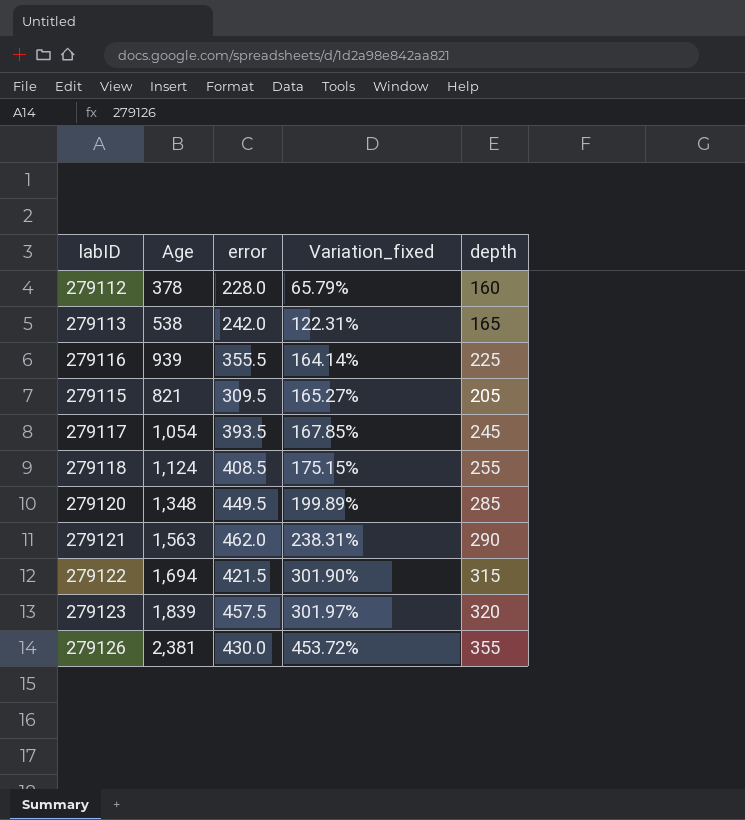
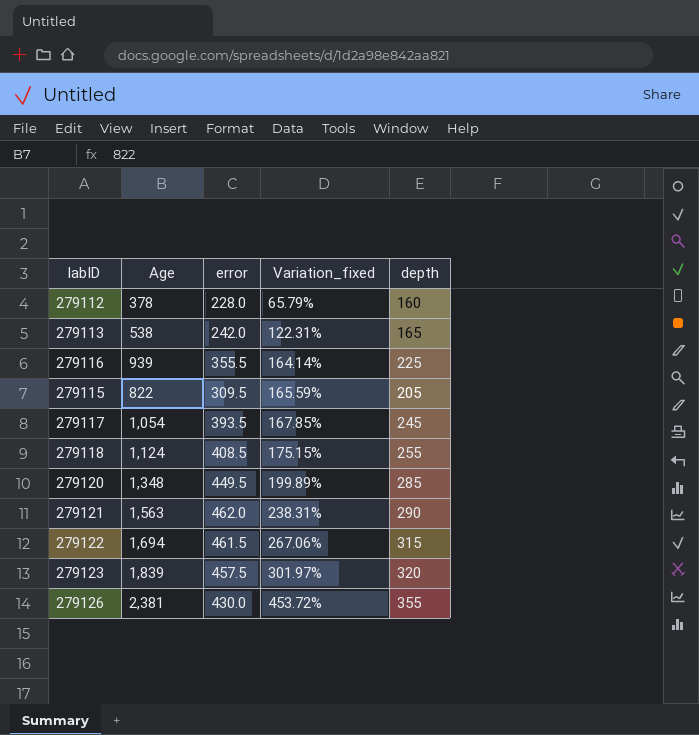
279115 | Age: 821 -> 822
279115 | Variation_fixed: 165.27% -> 165.59%
279122 | error: 421.5 -> 461.5
279122 | Variation_fixed: 301.90% -> 267.06%

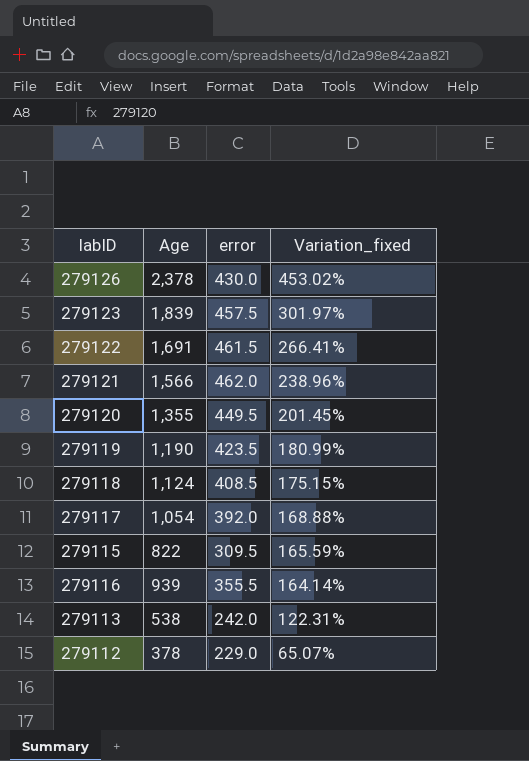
row order: Variation_fixed ascending -> Variation_fixed descending
column depth | position: 5 -> none
279126 | Age: 2,381 -> 2,378
279126 | Variation_fixed: 453.72% -> 453.02%
279122 | Age: 1,694 -> 1,691
279122 | Variation_fixed: 267.06% -> 266.41%
279121 | Age: 1,563 -> 1,566
279121 | Variation_fixed: 238.31% -> 238.96%
279120 | Age: 1,348 -> 1,355
279120 | Variation_fixed: 199.89% -> 201.45%
row 279119: none -> 1,190 | 423.5 | 180.99%
279117 | error: 393.5 -> 392.0
279117 | Variation_fixed: 167.85% -> 168.88%
279112 | error: 228.0 -> 229.0
279112 | Variation_fixed: 65.79% -> 65.07%

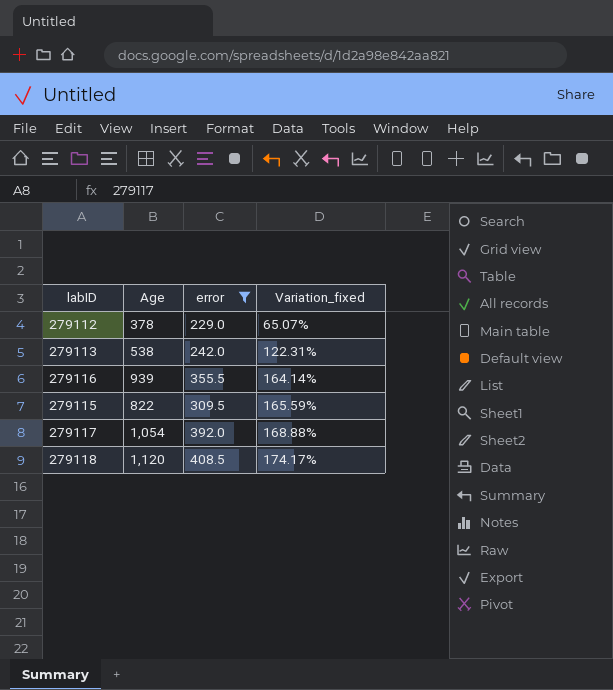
filter: none -> error <= 408.5
row order: Variation_fixed descending -> Variation_fixed ascending
279118 | Age: 1,124 -> 1,120
279118 | Variation_fixed: 175.15% -> 174.17%

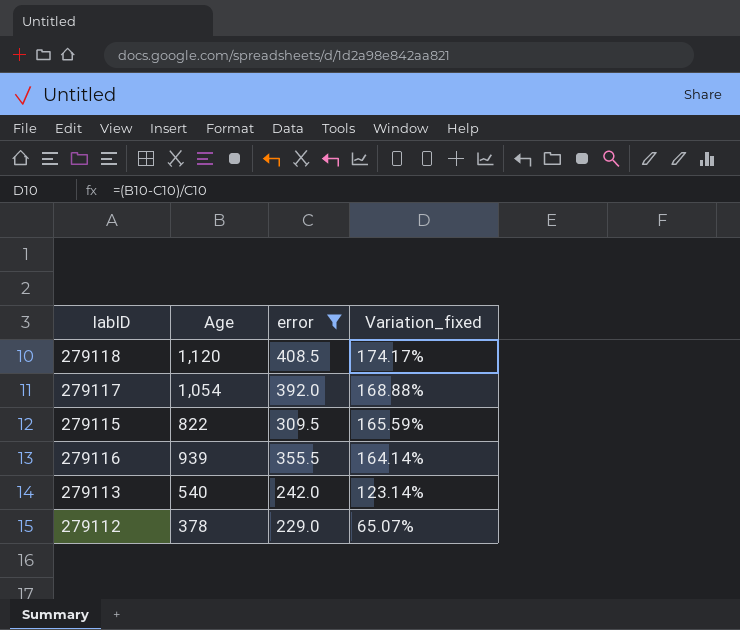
row order: Variation_fixed ascending -> Variation_fixed descending
279113 | Age: 538 -> 540
279113 | Variation_fixed: 122.31% -> 123.14%

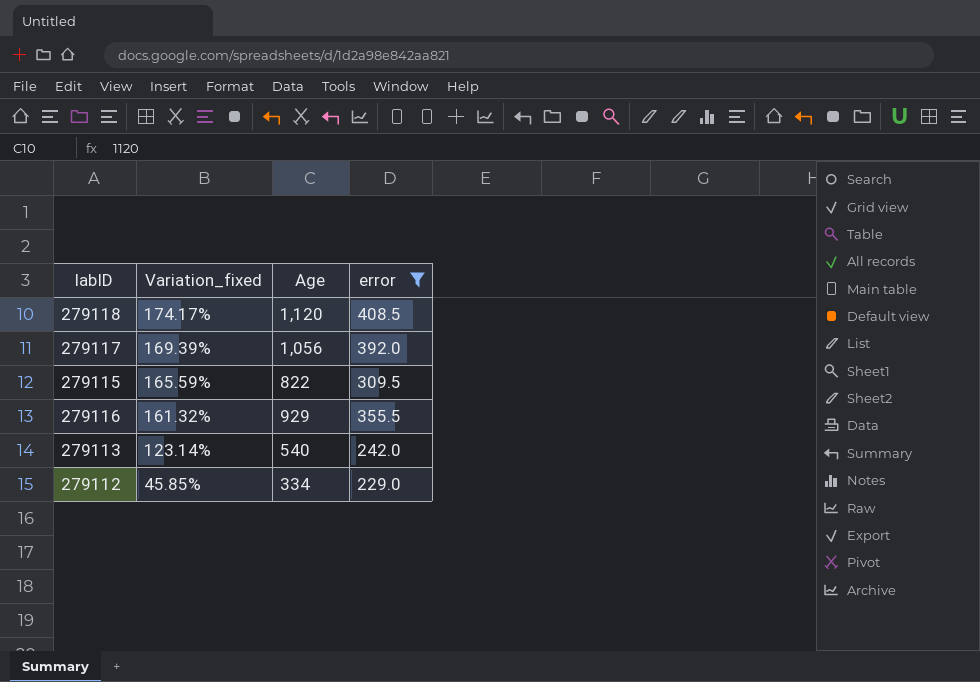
column Variation_fixed | position: 4 -> 2
279117 | Variation_fixed: 168.88% -> 169.39%
279117 | Age: 1,054 -> 1,056
279116 | Variation_fixed: 164.14% -> 161.32%
279116 | Age: 939 -> 929
279112 | Variation_fixed: 65.07% -> 45.85%
279112 | Age: 378 -> 334

